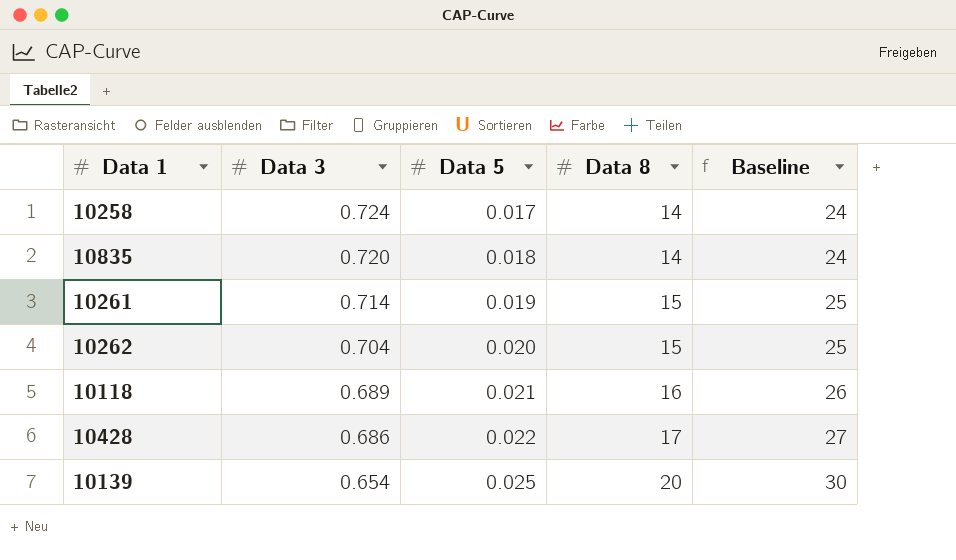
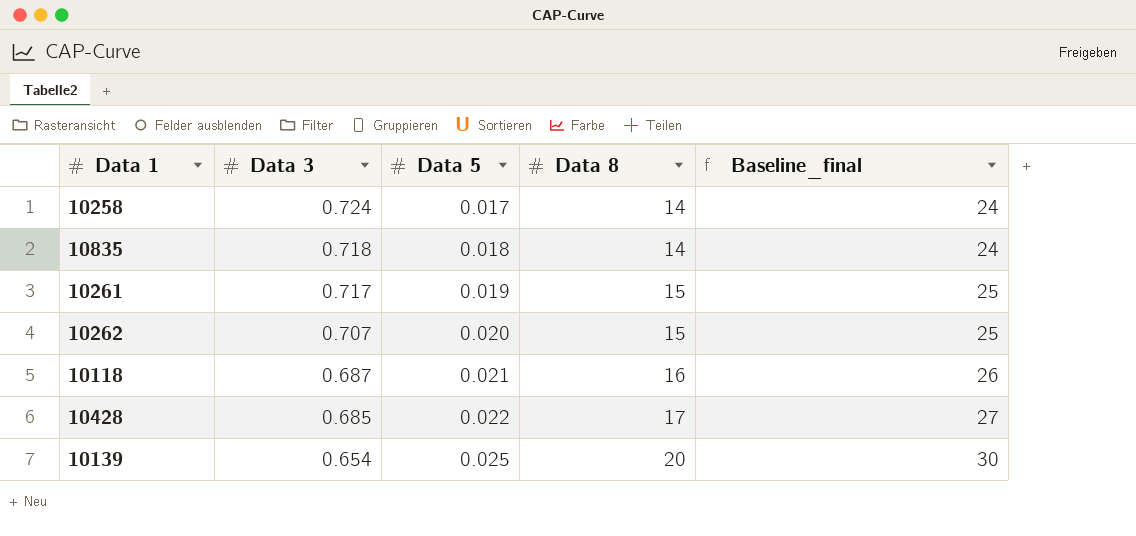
column name: Baseline -> Baseline_final
10835 | Data 3: 0.720 -> 0.718
10261 | Data 3: 0.714 -> 0.717
10262 | Data 3: 0.704 -> 0.707
10118 | Data 3: 0.689 -> 0.687
10428 | Data 3: 0.686 -> 0.685

